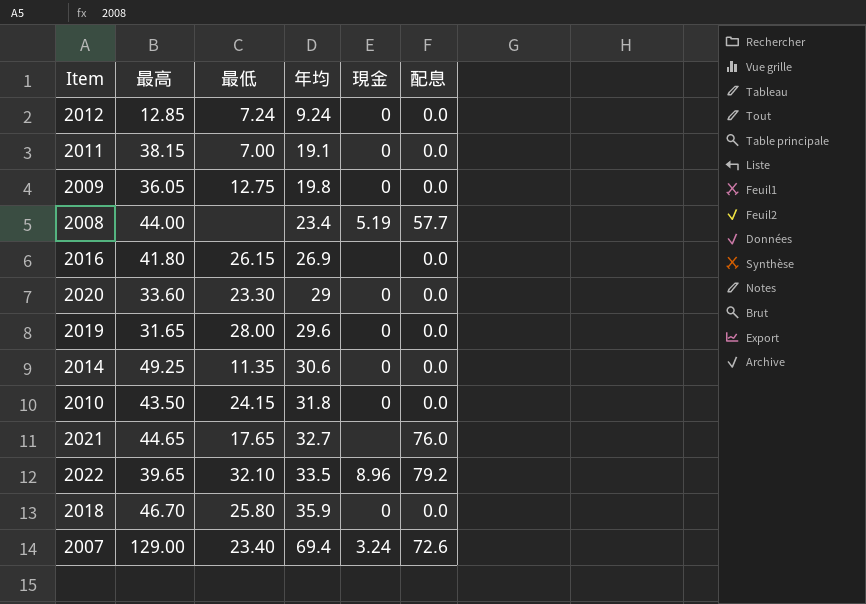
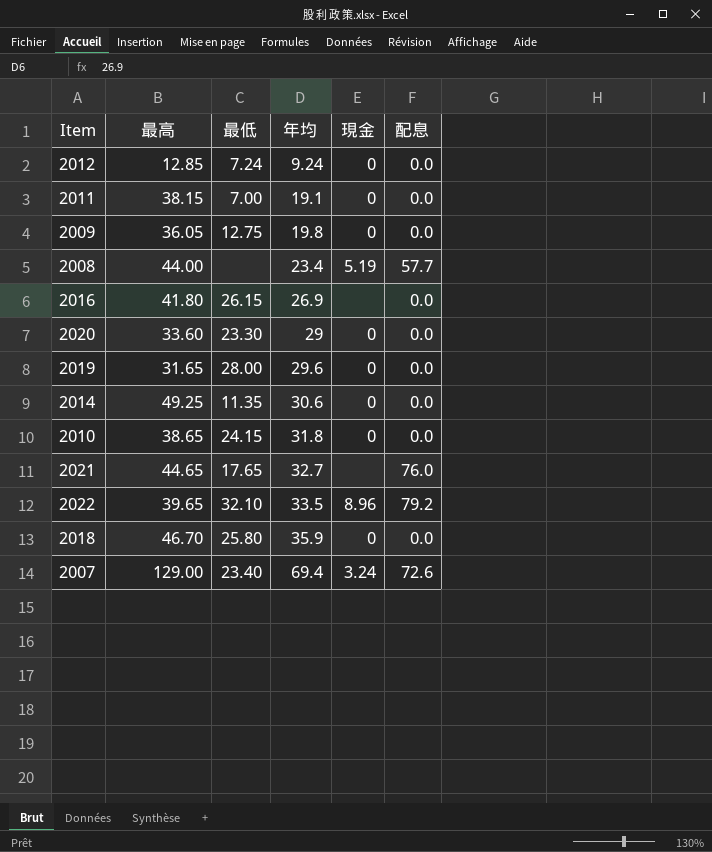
2010 | 最高: 43.50 -> 38.65

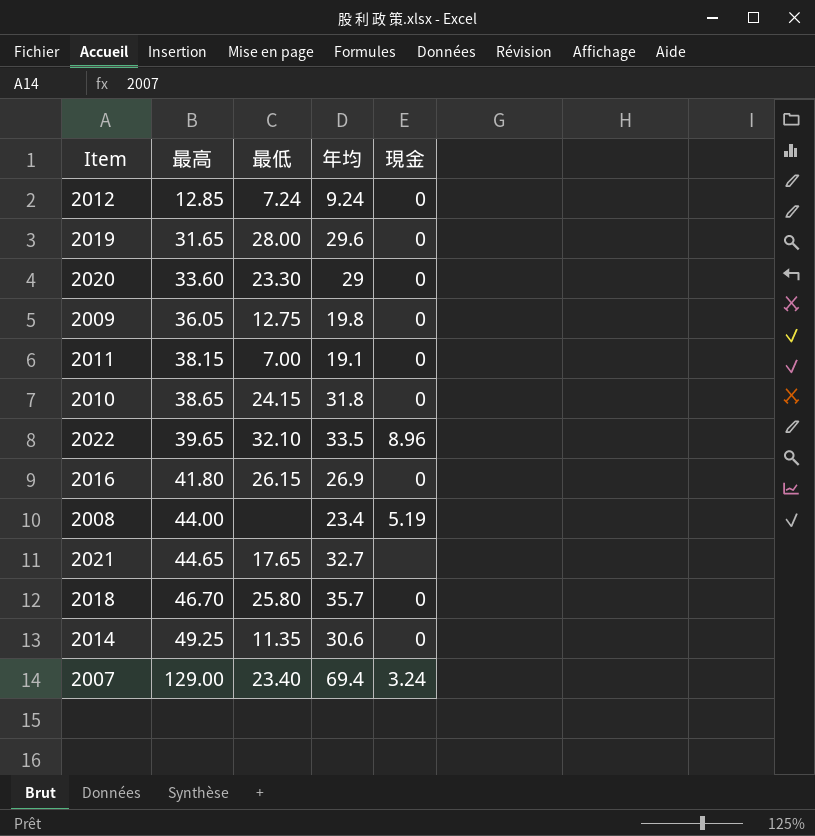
row order: 年均 ascending -> 最高 ascending
column 配息 | position: 6 -> none
2016 | 現金: none -> 0
2018 | 年均: 35.9 -> 35.7

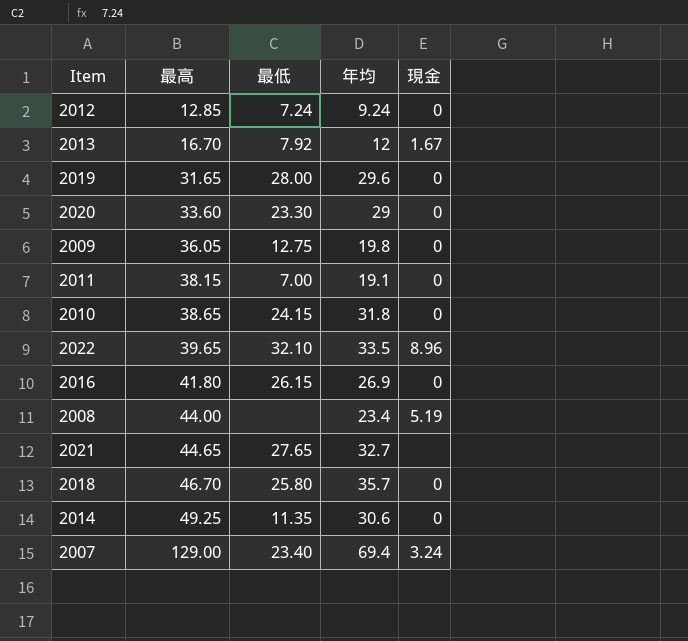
row 2013: none -> 16.70 | 7.92 | 12 | 1.67
2021 | 最低: 17.65 -> 27.65

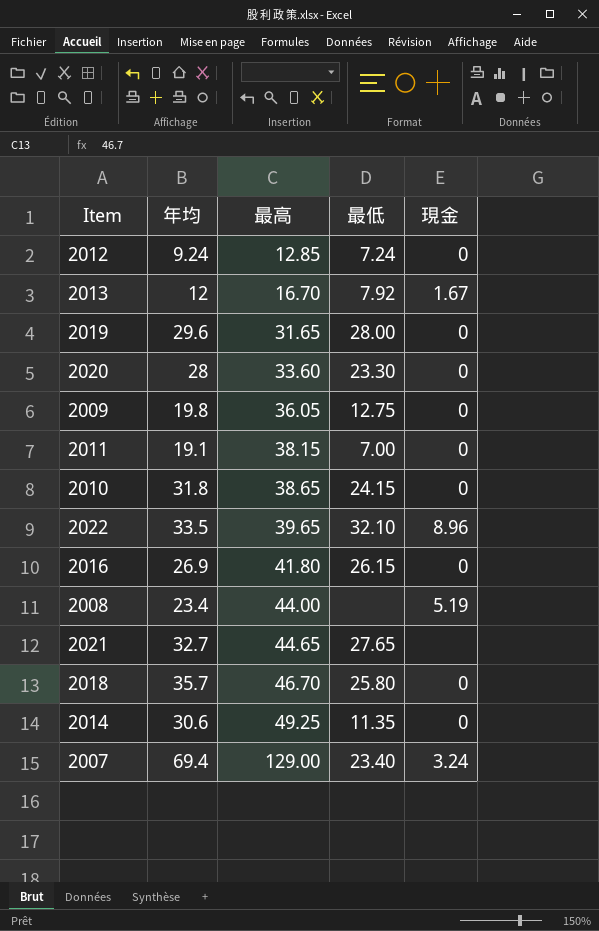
column 年均 | position: 4 -> 2
2020 | 年均: 29 -> 28

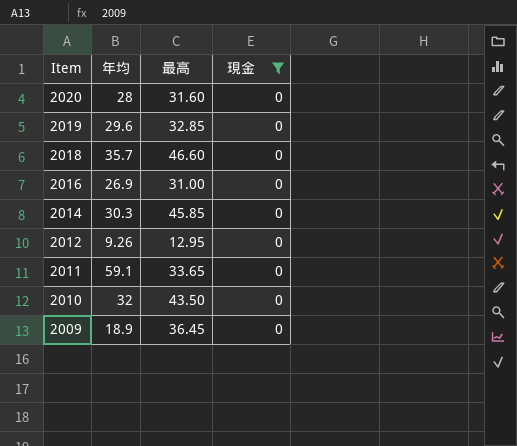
filter: none -> 現金 = 0
row order: 最高 ascending -> Item descending
column 最低 | position: 4 -> none
2020 | 最高: 33.60 -> 31.60
2019 | 最高: 31.65 -> 32.85
2018 | 最高: 46.70 -> 46.60
2016 | 最高: 41.80 -> 31.00
2014 | 年均: 30.6 -> 30.3
2014 | 最高: 49.25 -> 45.85
2012 | 年均: 9.24 -> 9.26
2012 | 最高: 12.85 -> 12.95
2011 | 年均: 19.1 -> 59.1
2011 | 最高: 38.15 -> 33.65
2010 | 年均: 31.8 -> 32
2010 | 最高: 38.65 -> 43.50
2009 | 年均: 19.8 -> 18.9
2009 | 最高: 36.05 -> 36.45

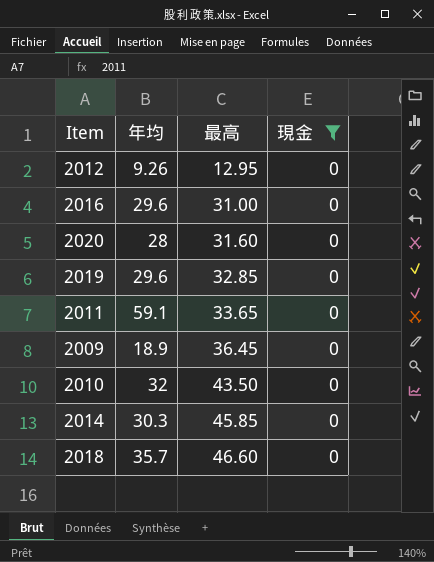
row order: Item descending -> 最高 ascending
2016 | 年均: 26.9 -> 29.6

